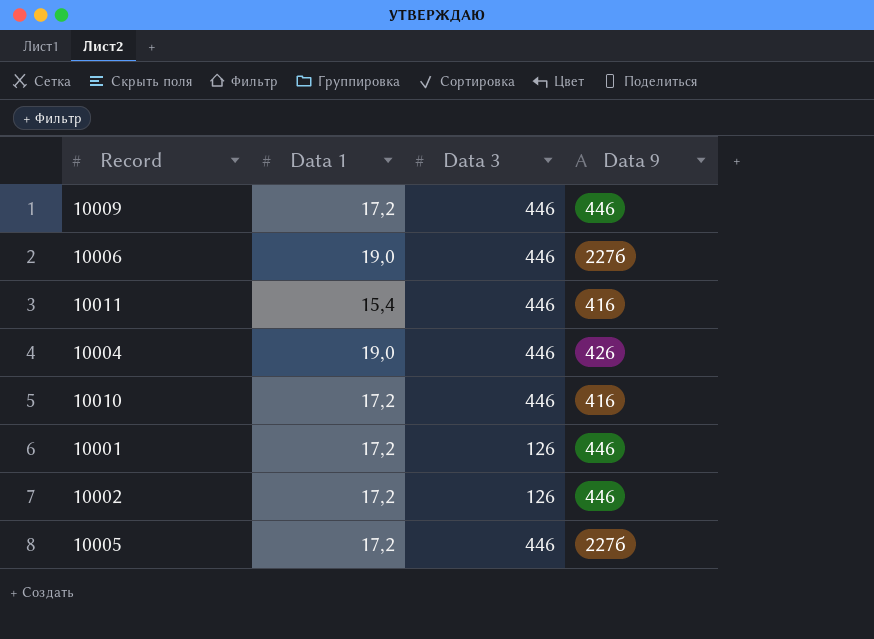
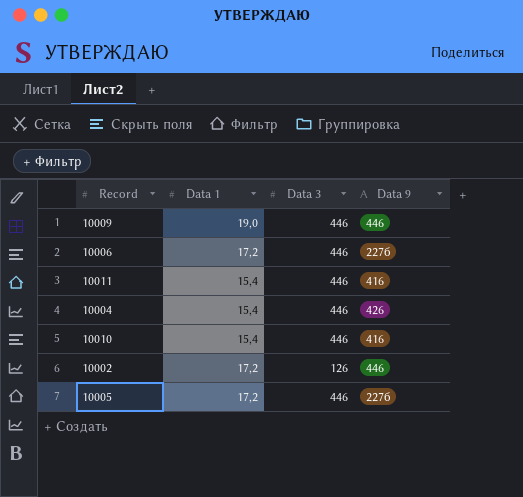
row 10001: 17,2 | 126 | 446 -> none
10009 | Data 1: 17,2 -> 19,0
10006 | Data 1: 19,0 -> 17,2
10004 | Data 1: 19,0 -> 15,4
10010 | Data 1: 17,2 -> 15,4

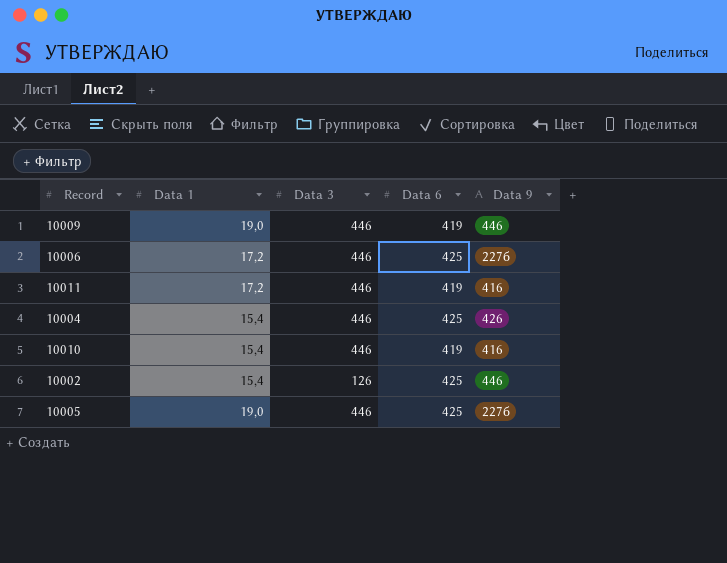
column Data 6 | position: none -> 4
10011 | Data 1: 15,4 -> 17,2
10002 | Data 1: 17,2 -> 15,4
10005 | Data 1: 17,2 -> 19,0

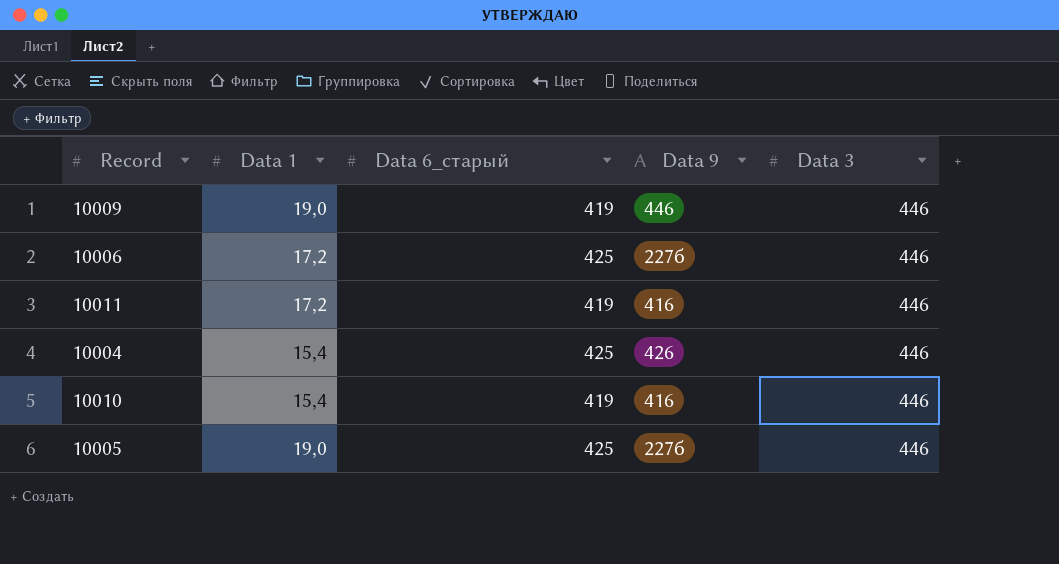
column name: Data 6 -> Data 6_старый
column Data 3 | position: 3 -> 5
row 10002: 15,4 | 126 | 425 | 446 -> none

